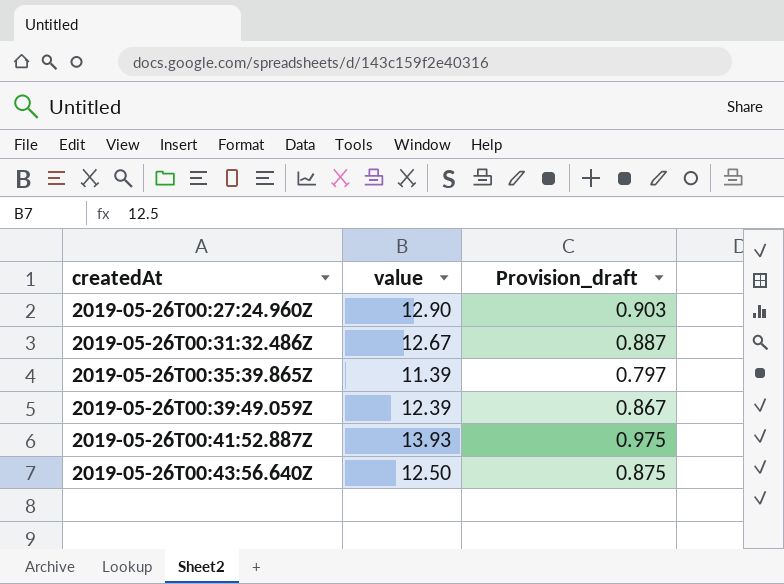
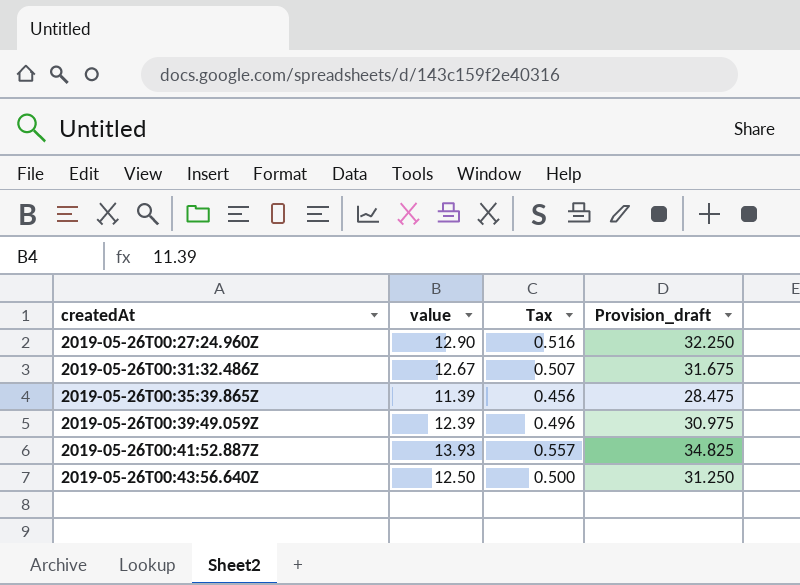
column Tax | formula: none -> [value] * 0.04
column Provision_draft | formula: [value] * 0.07 -> [value] * 2.5

